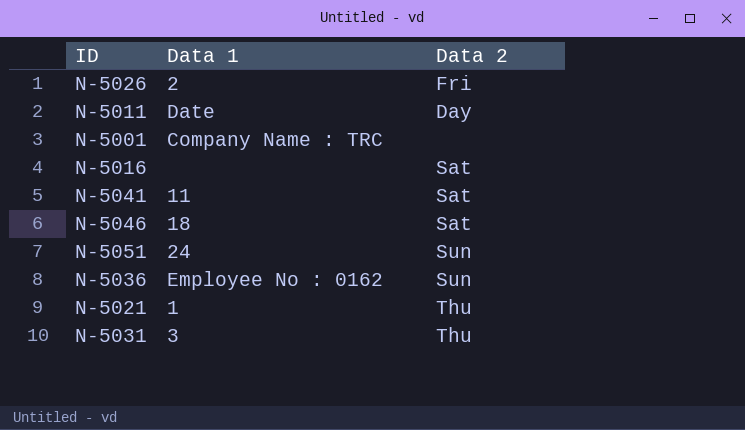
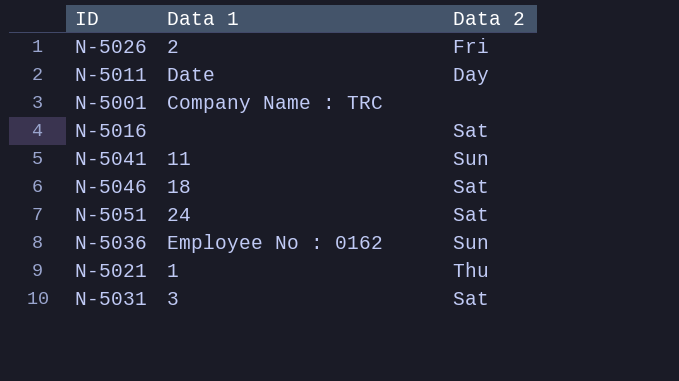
N-5041 | Data 2: Sat -> Sun
N-5051 | Data 2: Sun -> Sat
N-5031 | Data 2: Thu -> Sat

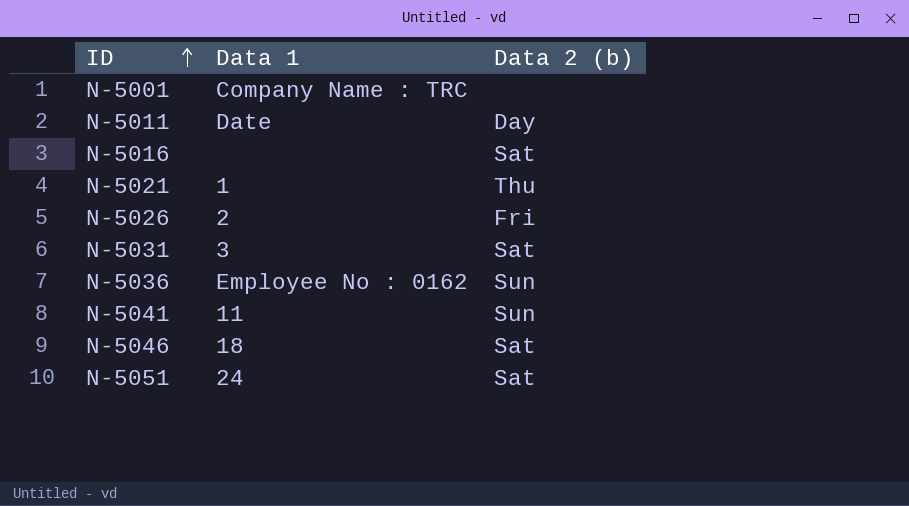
row order: none -> ID ascending
column name: Data 2 -> Data 2 (b)

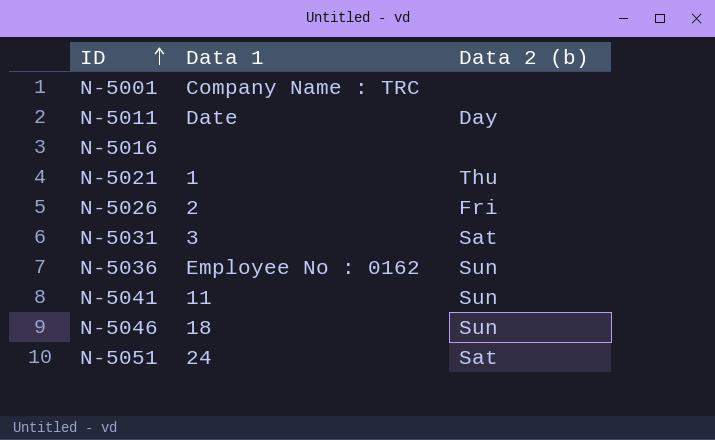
N-5016 | Data 2 (b): Sat -> none
N-5046 | Data 2 (b): Sat -> Sun

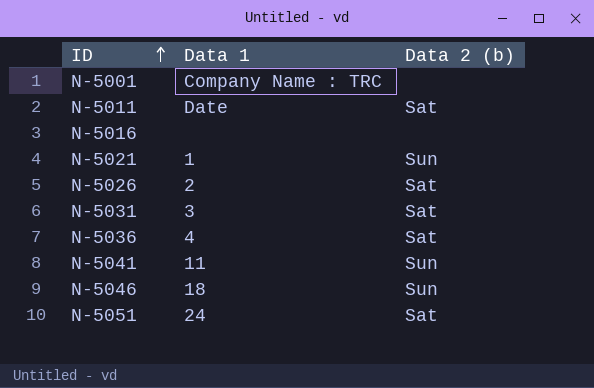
N-5011 | Data 2 (b): Day -> Sat
N-5021 | Data 2 (b): Thu -> Sun
N-5026 | Data 2 (b): Fri -> Sat
N-5036 | Data 1: Employee No : 0162 -> 4
N-5036 | Data 2 (b): Sun -> Sat

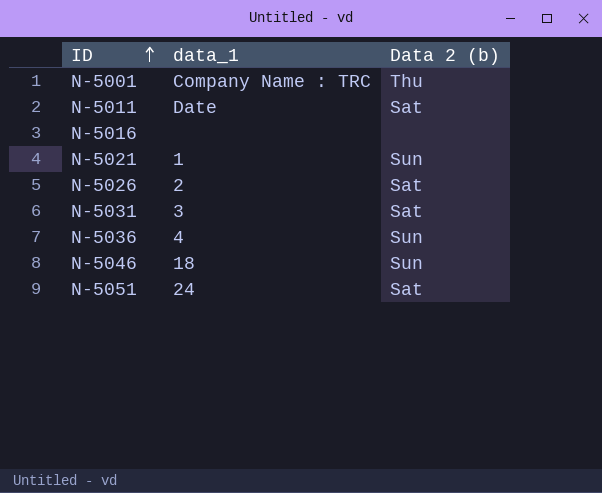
column name: Data 1 -> data_1
row N-5041: 11 | Sun -> none
N-5001 | Data 2 (b): none -> Thu
N-5036 | Data 2 (b): Sat -> Sun

